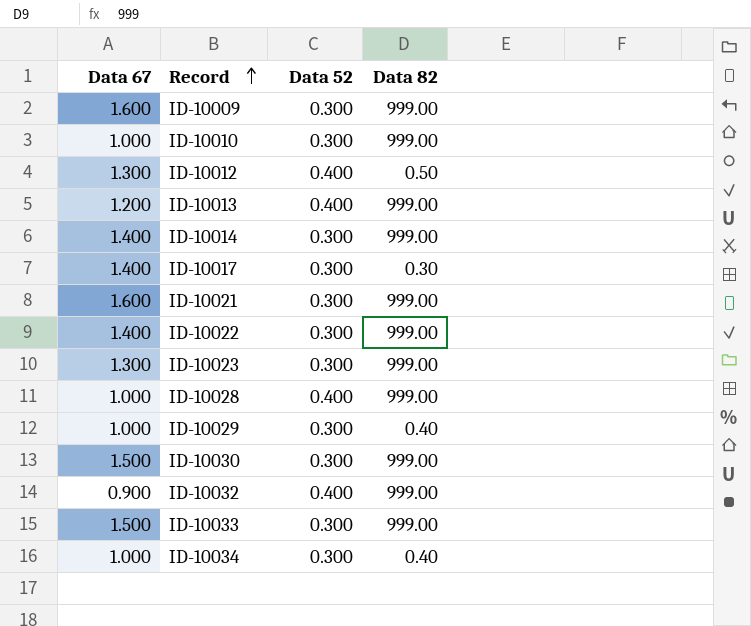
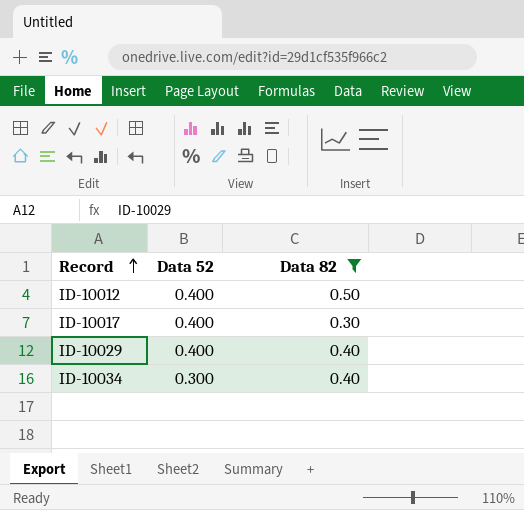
filter: none -> Data 82 != 999.00
column Data 67 | position: 1 -> none
ID-10017 | Data 52: 0.300 -> 0.400
ID-10029 | Data 52: 0.300 -> 0.400

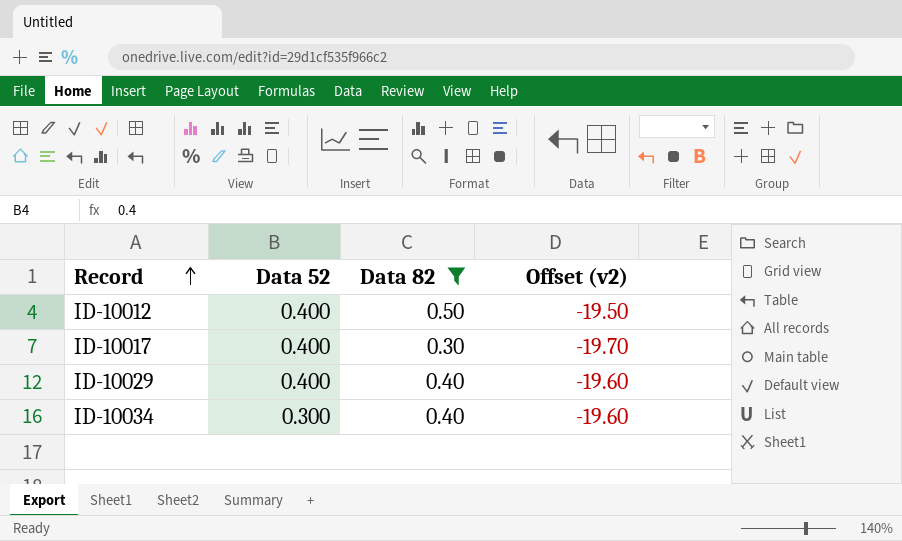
column Offset (v2) | formula: none -> [Data 82] - 20

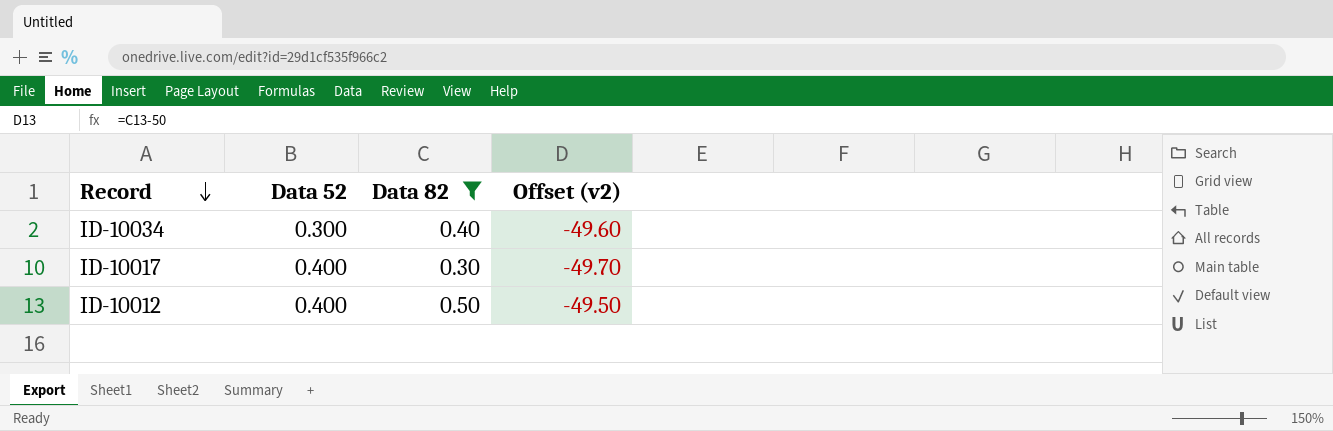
row order: Record ascending -> Record descending
column Offset (v2) | formula: [Data 82] - 20 -> [Data 82] - 50
row ID-10029: 0.400 | 0.40 | -19.60 -> none

